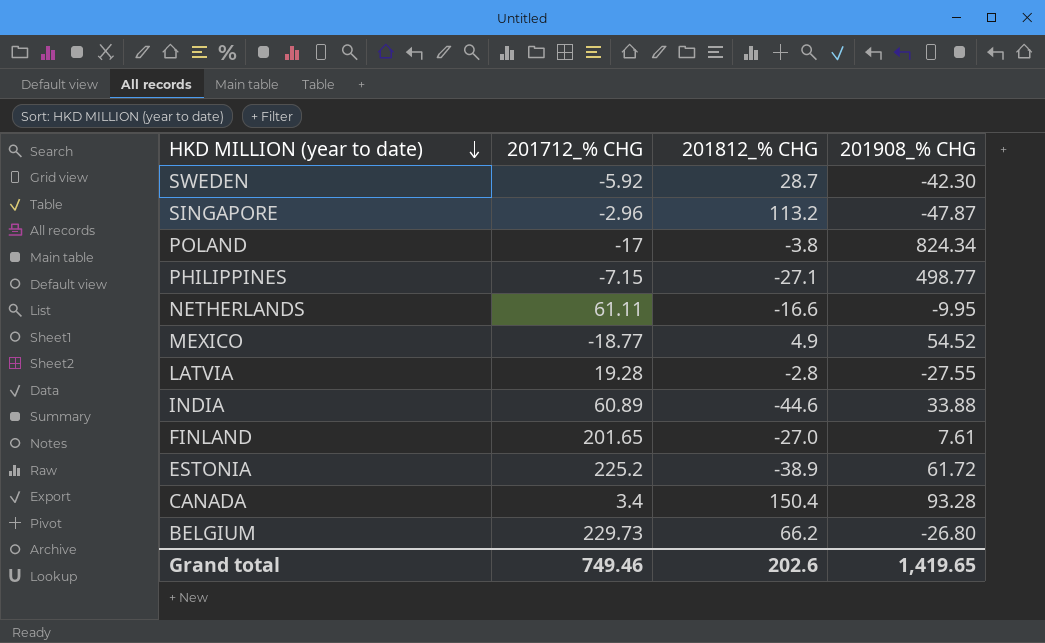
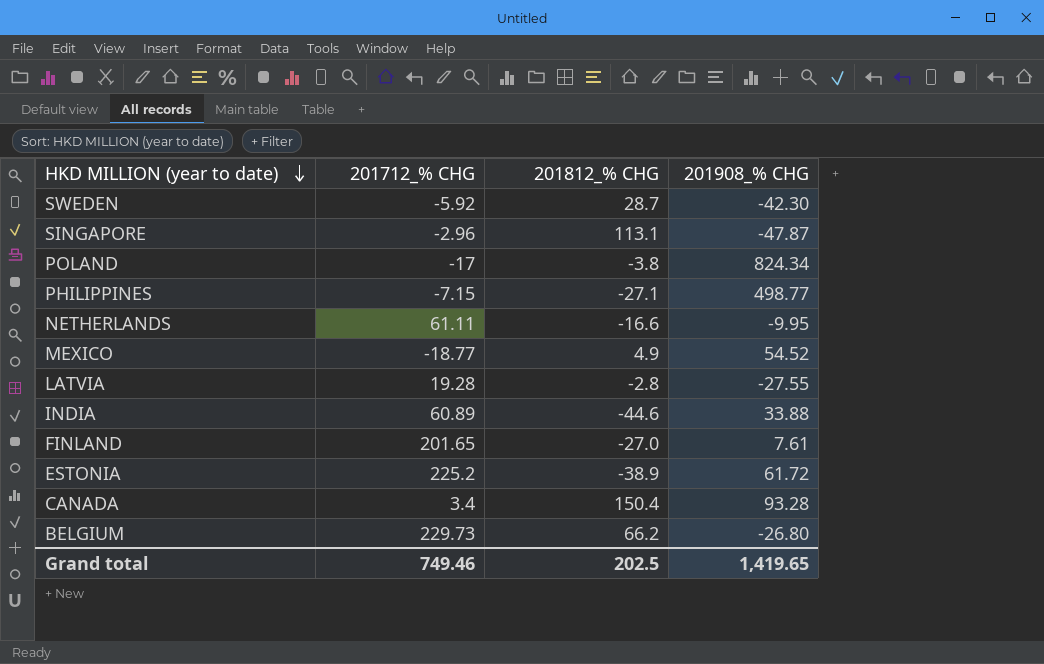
SINGAPORE | 201812_% CHG: 113.2 -> 113.1
Grand total | 201812_% CHG: 202.6 -> 202.5

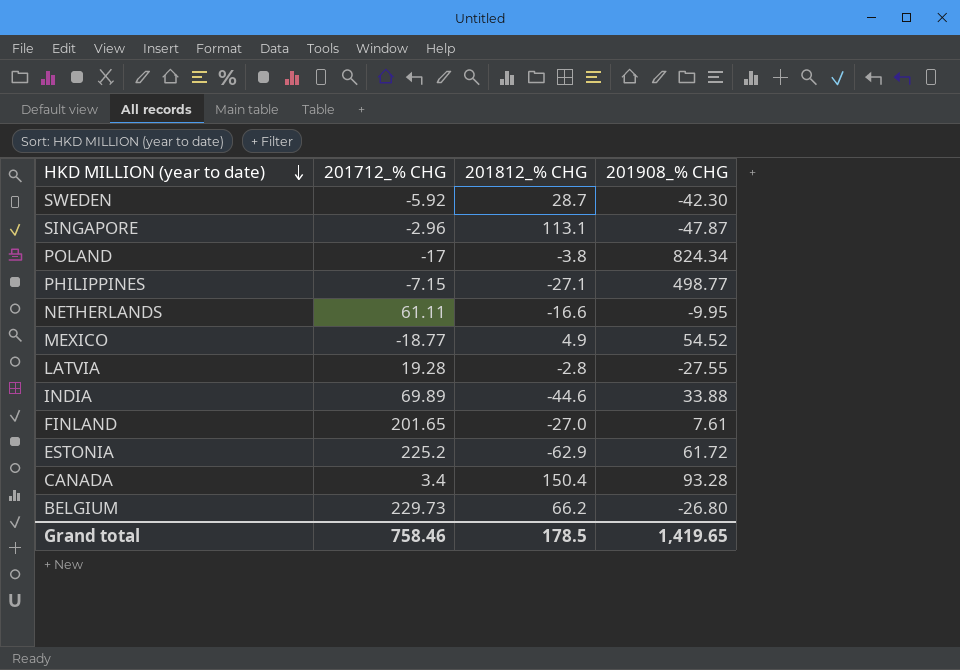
INDIA | 201712_% CHG: 60.89 -> 69.89
ESTONIA | 201812_% CHG: -38.9 -> -62.9
Grand total | 201712_% CHG: 749.46 -> 758.46
Grand total | 201812_% CHG: 202.5 -> 178.5

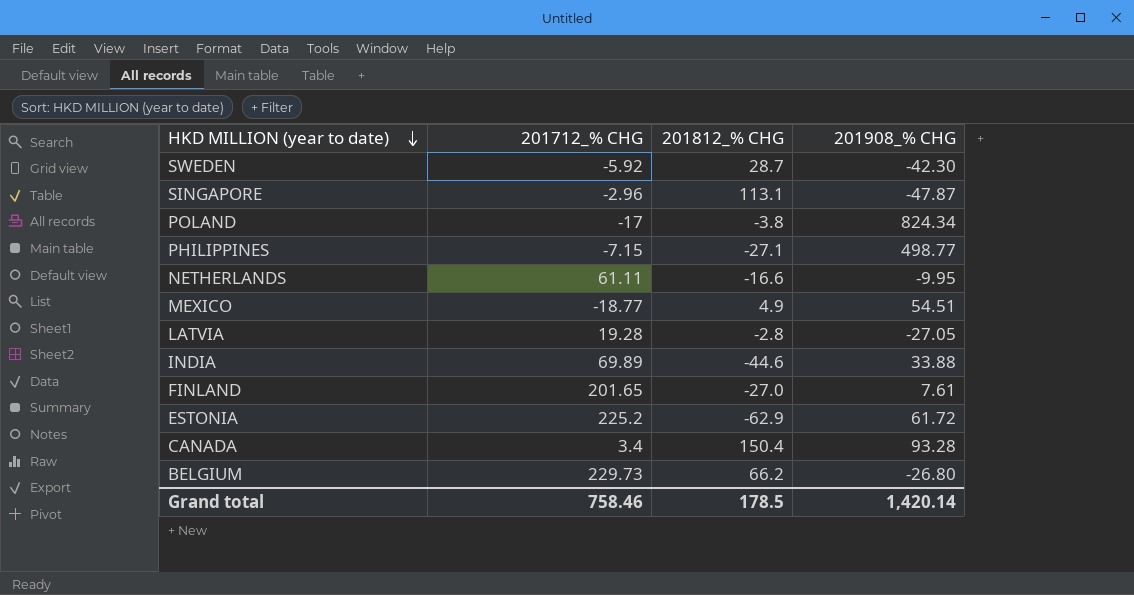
MEXICO | 201908_% CHG: 54.52 -> 54.51
LATVIA | 201908_% CHG: -27.55 -> -27.05
Grand total | 201908_% CHG: 1,419.65 -> 1,420.14

